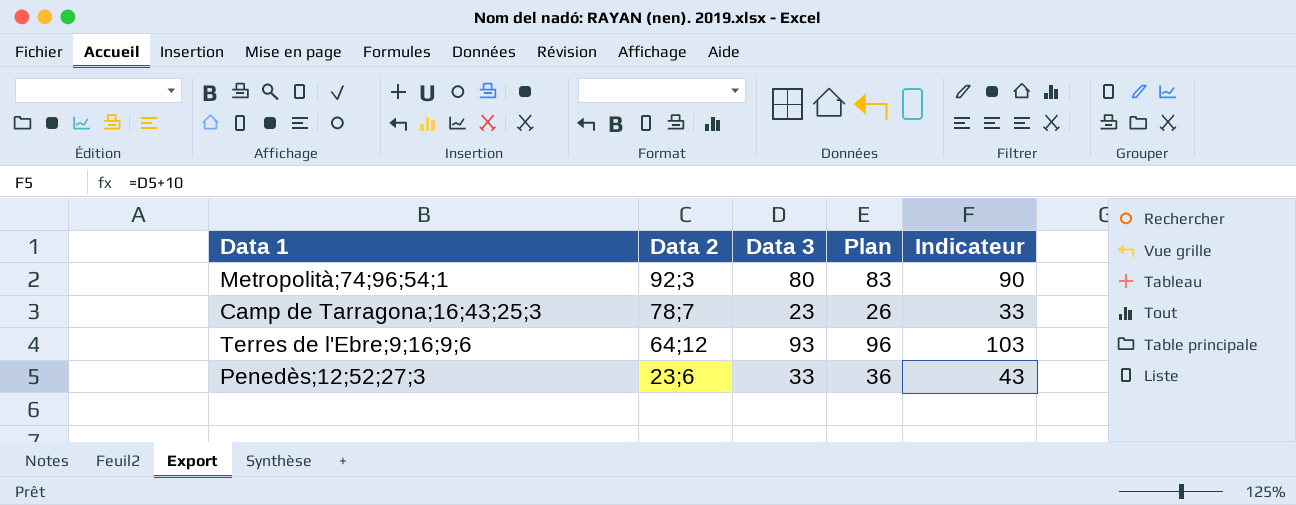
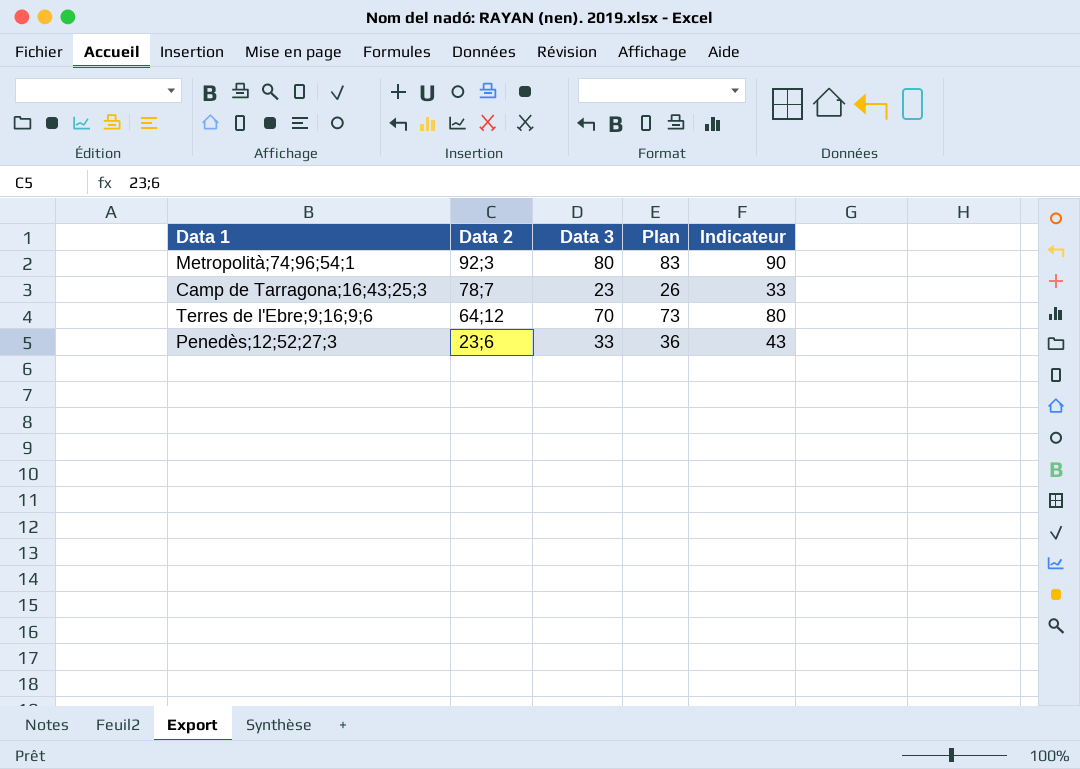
Terres de l'Ebre;9;16;9;6 | Data 3: 93 -> 70
Terres de l'Ebre;9;16;9;6 | Plan: 96 -> 73
Terres de l'Ebre;9;16;9;6 | Indicateur: 103 -> 80

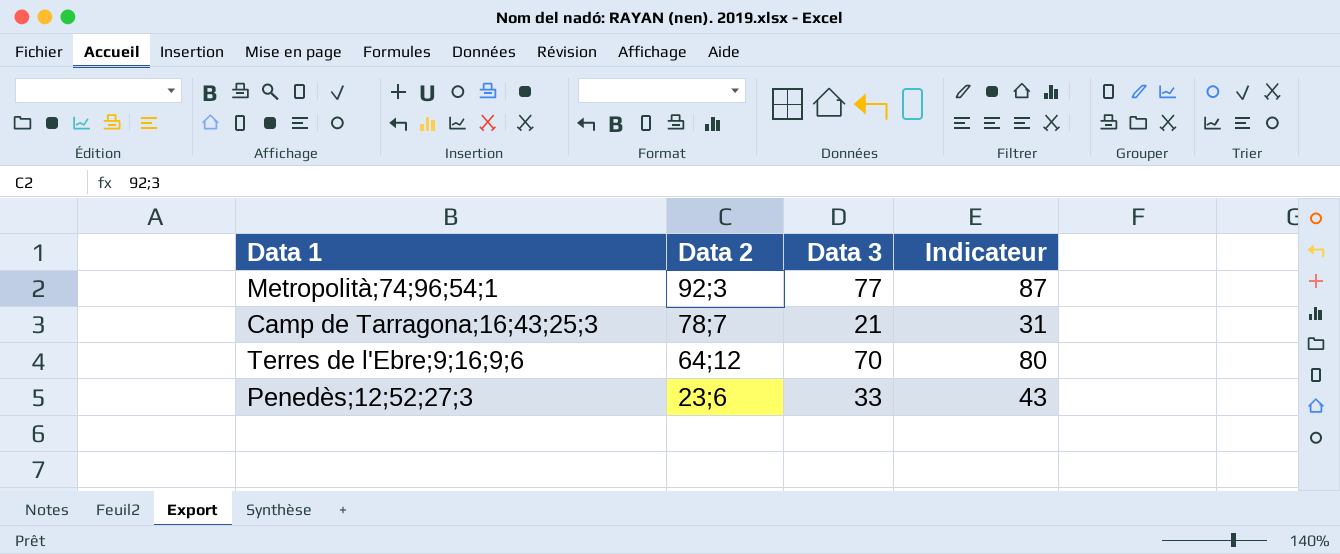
column Plan | formula: [Data 3] + 3 -> none
Metropolità;74;96;54;1 | Data 3: 80 -> 77
Metropolità;74;96;54;1 | Indicateur: 90 -> 87
Camp de Tarragona;16;43;25;3 | Data 3: 23 -> 21
Camp de Tarragona;16;43;25;3 | Indicateur: 33 -> 31

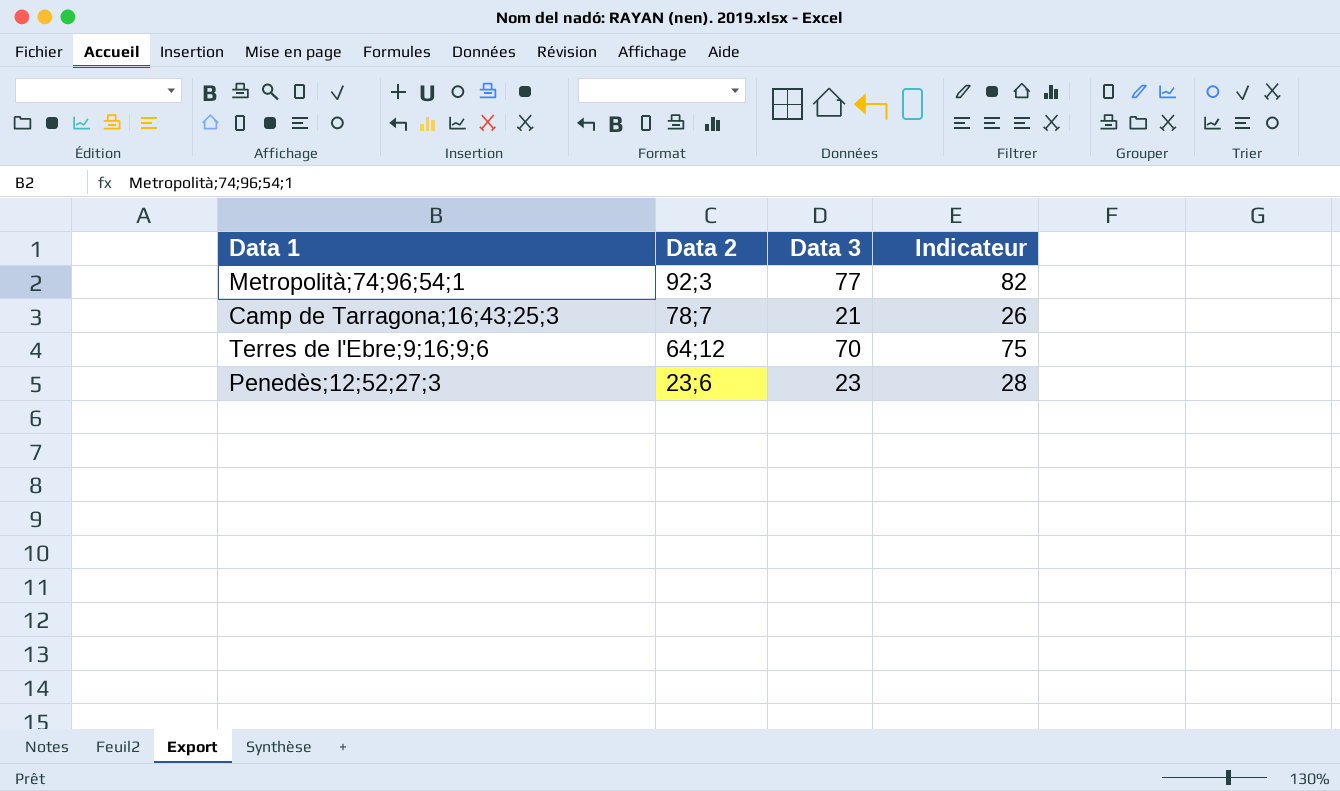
column Indicateur | formula: [Data 3] + 10 -> [Data 3] + 5
Penedès;12;52;27;3 | Data 3: 33 -> 23

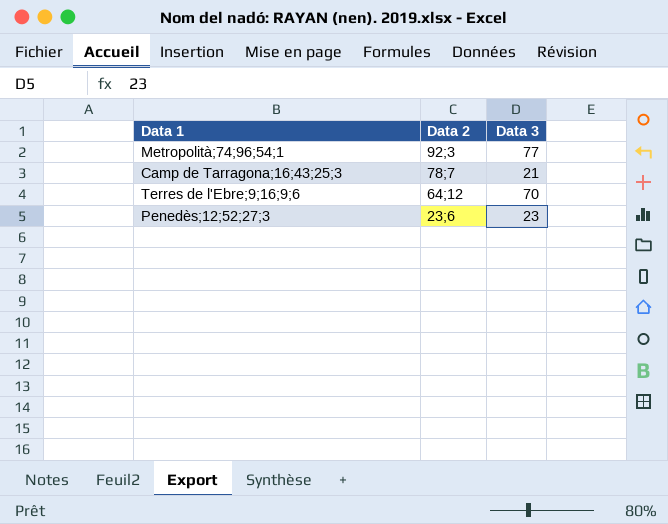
column Indicateur | formula: [Data 3] + 5 -> none

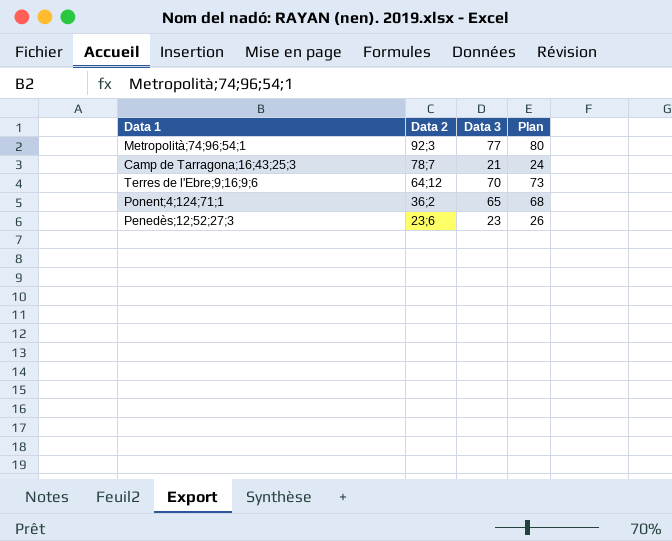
column Plan | formula: none -> [Data 3] + 3
row Ponent;4;124;71;1: none -> 36;2 | 65 | 68

